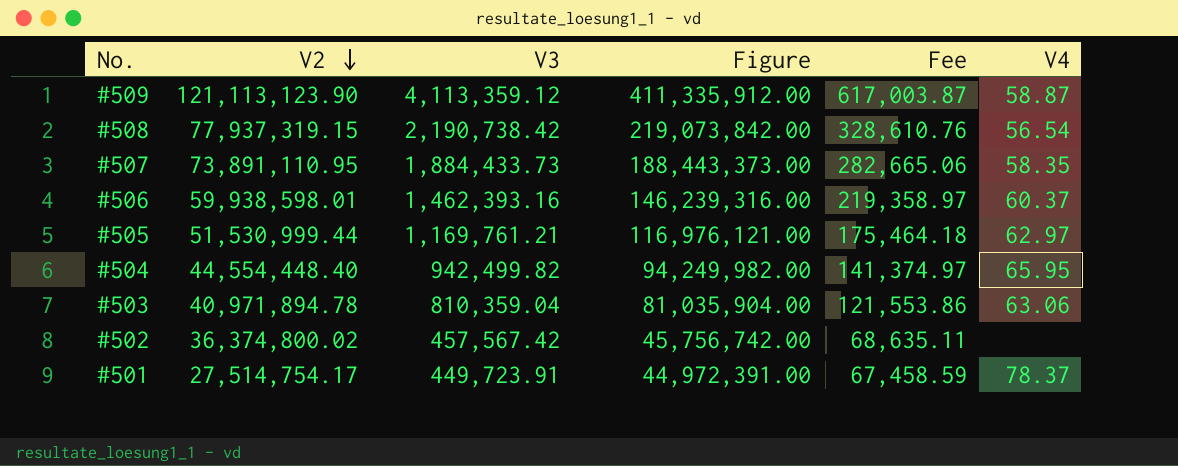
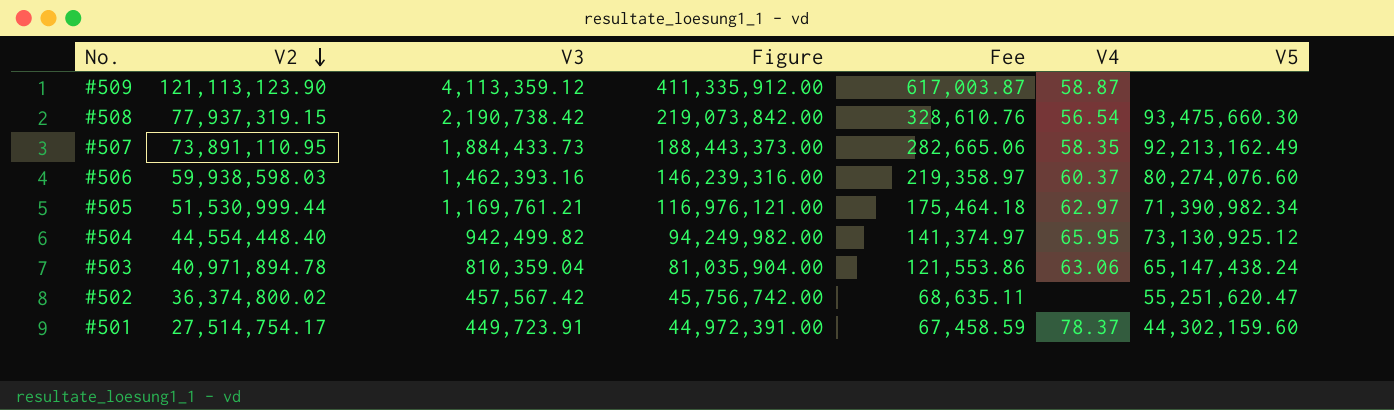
column V5 | position: none -> 7
#506 | V2: 59,938,598.01 -> 59,938,598.03

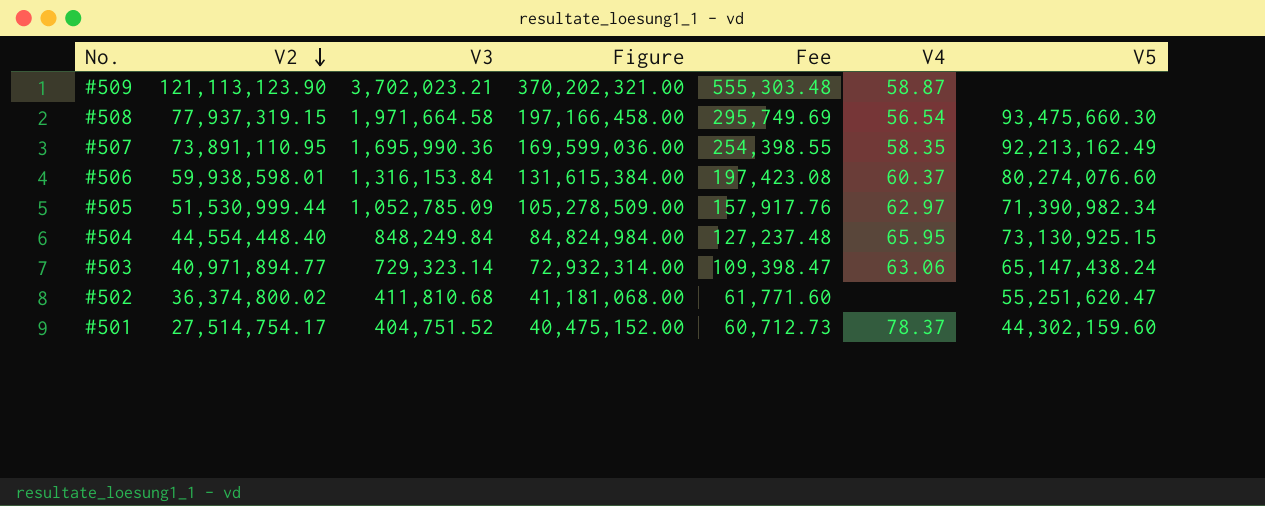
#509 | V3: 4,113,359.12 -> 3,702,023.21
#509 | Figure: 411,335,912.00 -> 370,202,321.00
#509 | Fee: 617,003.87 -> 555,303.48
#508 | V3: 2,190,738.42 -> 1,971,664.58
#508 | Figure: 219,073,842.00 -> 197,166,458.00
#508 | Fee: 328,610.76 -> 295,749.69
#507 | V3: 1,884,433.73 -> 1,695,990.36
#507 | Figure: 188,443,373.00 -> 169,599,036.00
#507 | Fee: 282,665.06 -> 254,398.55
#506 | V2: 59,938,598.03 -> 59,938,598.01
#506 | V3: 1,462,393.16 -> 1,316,153.84
#506 | Figure: 146,239,316.00 -> 131,615,384.00
#506 | Fee: 219,358.97 -> 197,423.08
#505 | V3: 1,169,761.21 -> 1,052,785.09
#505 | Figure: 116,976,121.00 -> 105,278,509.00
#505 | Fee: 175,464.18 -> 157,917.76
#504 | V3: 942,499.82 -> 848,249.84
#504 | Figure: 94,249,982.00 -> 84,824,984.00
#504 | Fee: 141,374.97 -> 127,237.48
#504 | V5: 73,130,925.12 -> 73,130,925.15
#503 | V2: 40,971,894.78 -> 40,971,894.77
#503 | V3: 810,359.04 -> 729,323.14
#503 | Figure: 81,035,904.00 -> 72,932,314.00
#503 | Fee: 121,553.86 -> 109,398.47
#502 | V3: 457,567.42 -> 411,810.68
#502 | Figure: 45,756,742.00 -> 41,181,068.00
#502 | Fee: 68,635.11 -> 61,771.60
#501 | V3: 449,723.91 -> 404,751.52
#501 | Figure: 44,972,391.00 -> 40,475,152.00
#501 | Fee: 67,458.59 -> 60,712.73

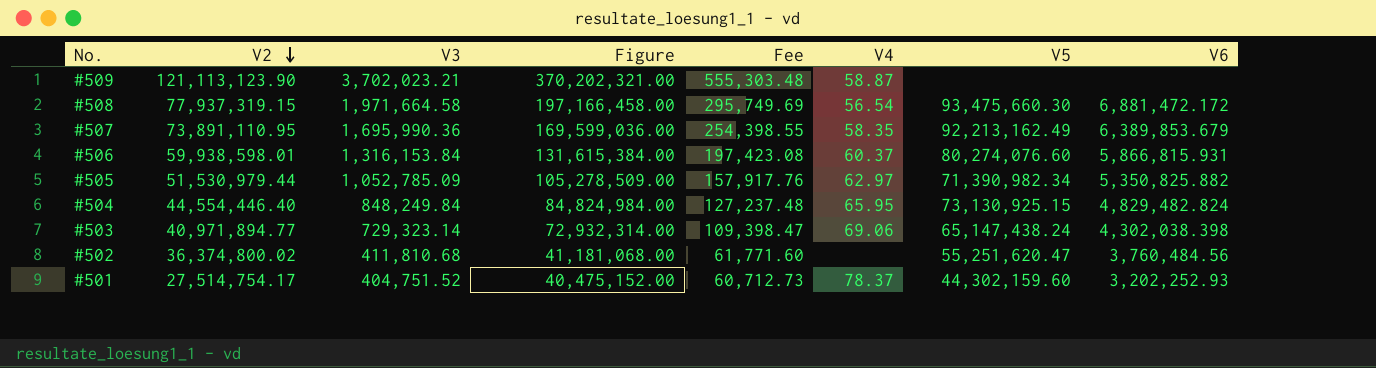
column V6 | position: none -> 8
#505 | V2: 51,530,999.44 -> 51,530,979.44
#504 | V2: 44,554,448.40 -> 44,554,446.40
#503 | V4: 63.06 -> 69.06

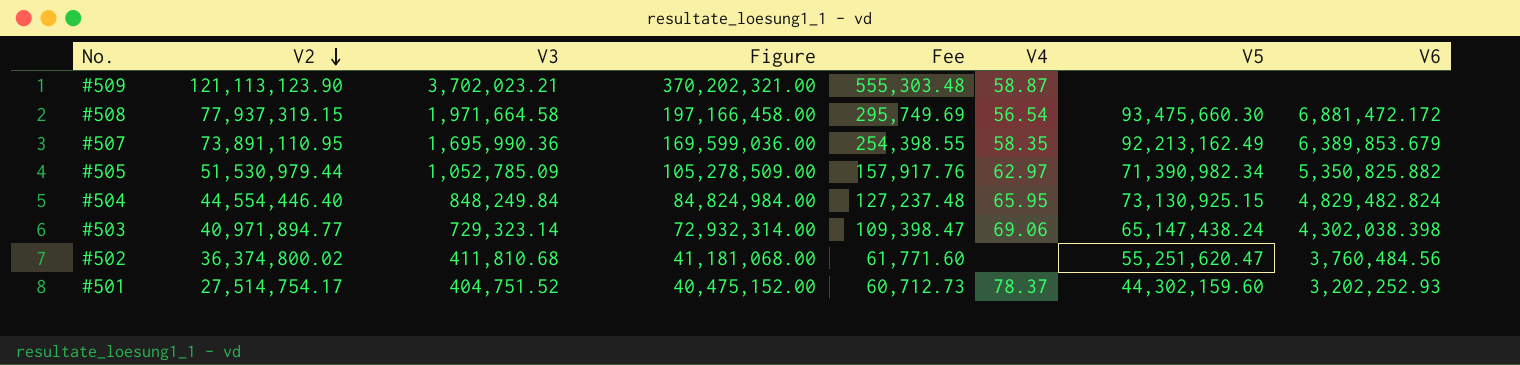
row #506: 59,938,598.01 | 1,316,153.84 | 131,615,384.00 | 197,423.08 | 60.37 | 80,274,076.60 | 5,866,815.931 -> none

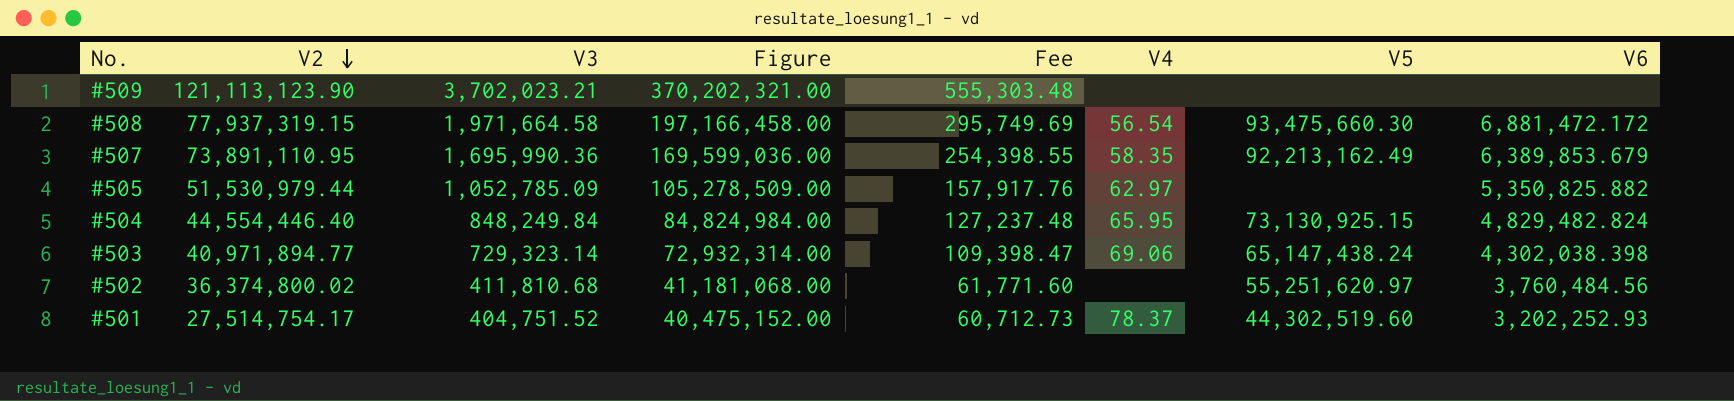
#509 | V4: 58.87 -> none
#505 | V5: 71,390,982.34 -> none
#502 | V5: 55,251,620.47 -> 55,251,620.97
#501 | V5: 44,302,159.60 -> 44,302,519.60

